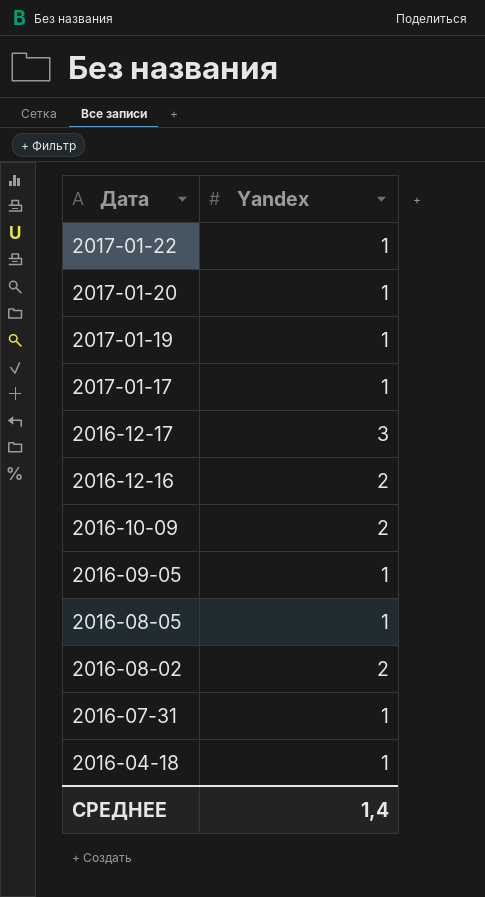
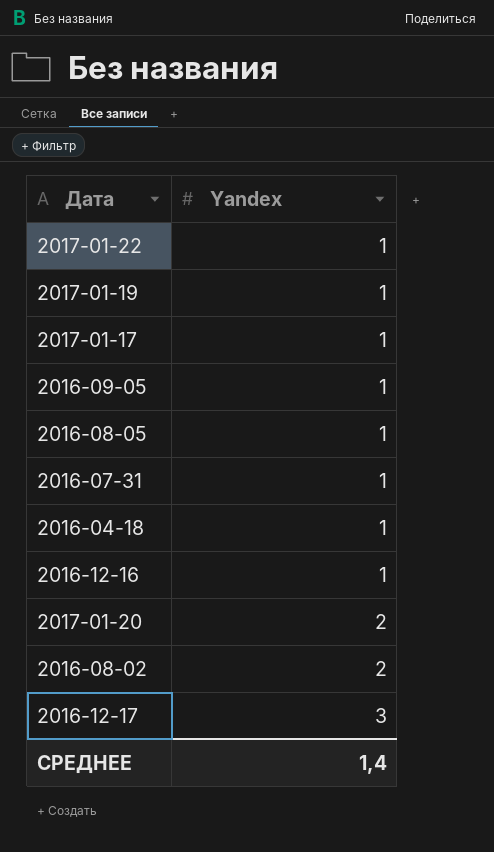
row order: Дата descending -> Yandex ascending
row 2016-10-09: 2 -> none
2016-12-16 | Yandex: 2 -> 1
2017-01-20 | Yandex: 1 -> 2

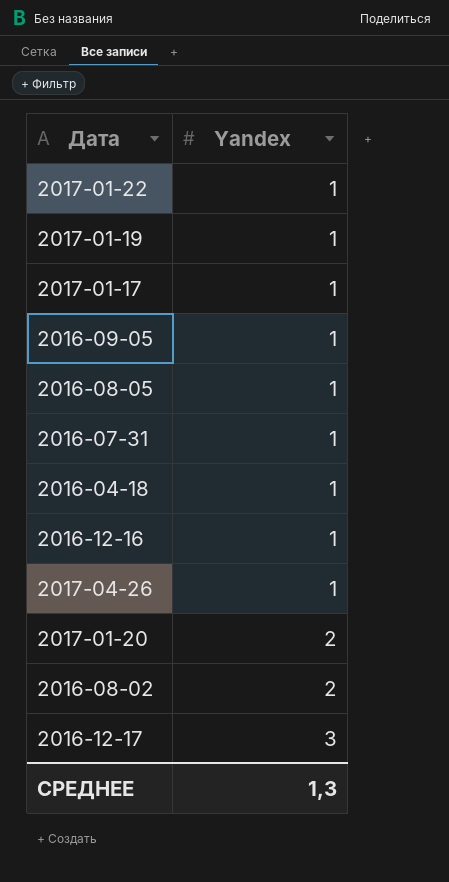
row 2017-04-26: none -> 1
СРЕДНЕЕ | Yandex: 1,4 -> 1,3

